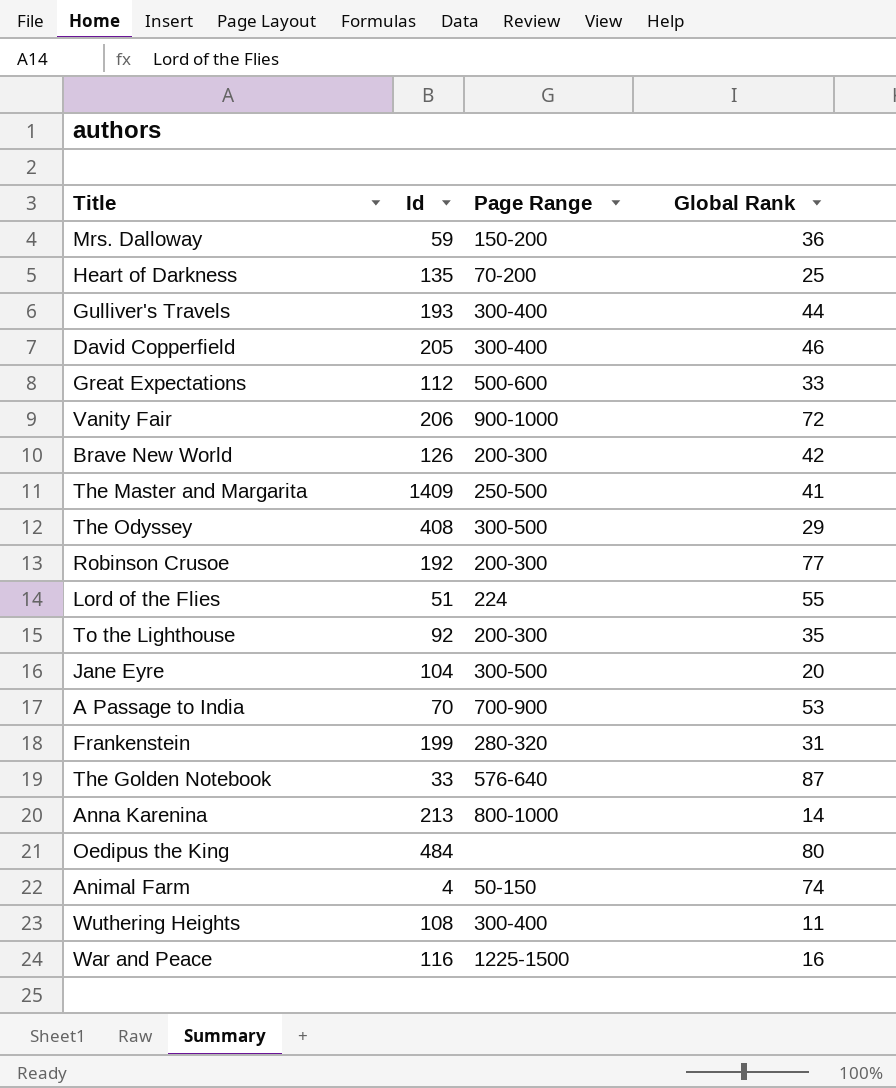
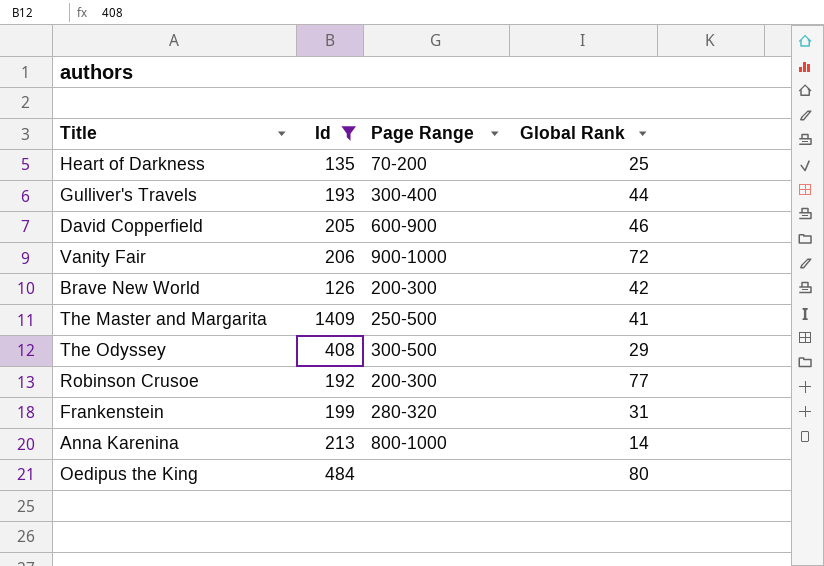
filter: none -> Id >= 126
David Copperfield | Page Range: 300-400 -> 600-900

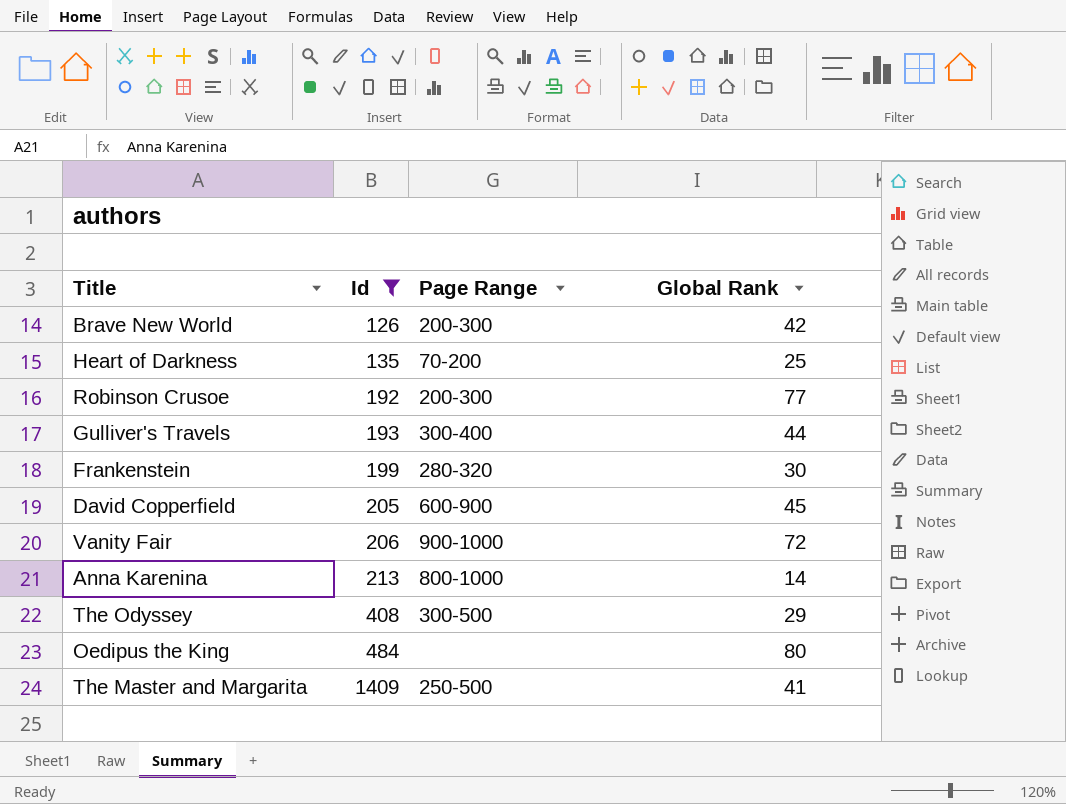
row order: none -> Id ascending
Frankenstein | Global Rank: 31 -> 30
David Copperfield | Global Rank: 46 -> 45

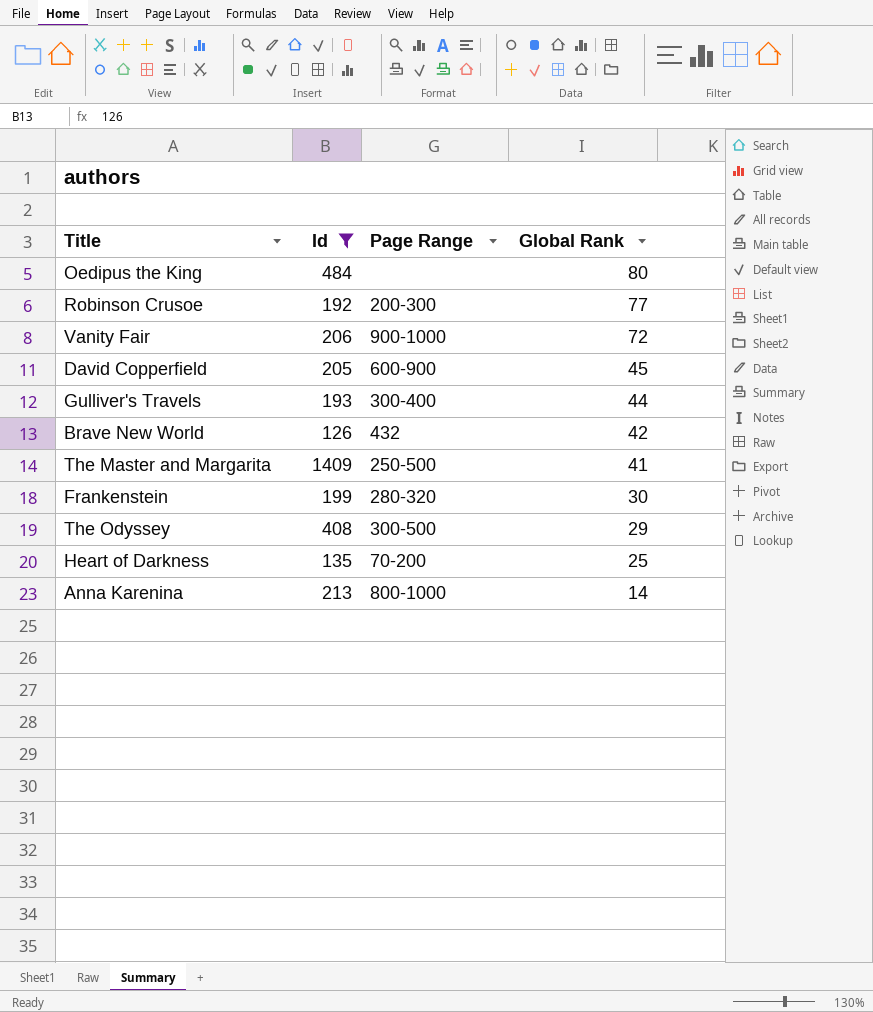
row order: Id ascending -> Global Rank descending
Brave New World | Page Range: 200-300 -> 432

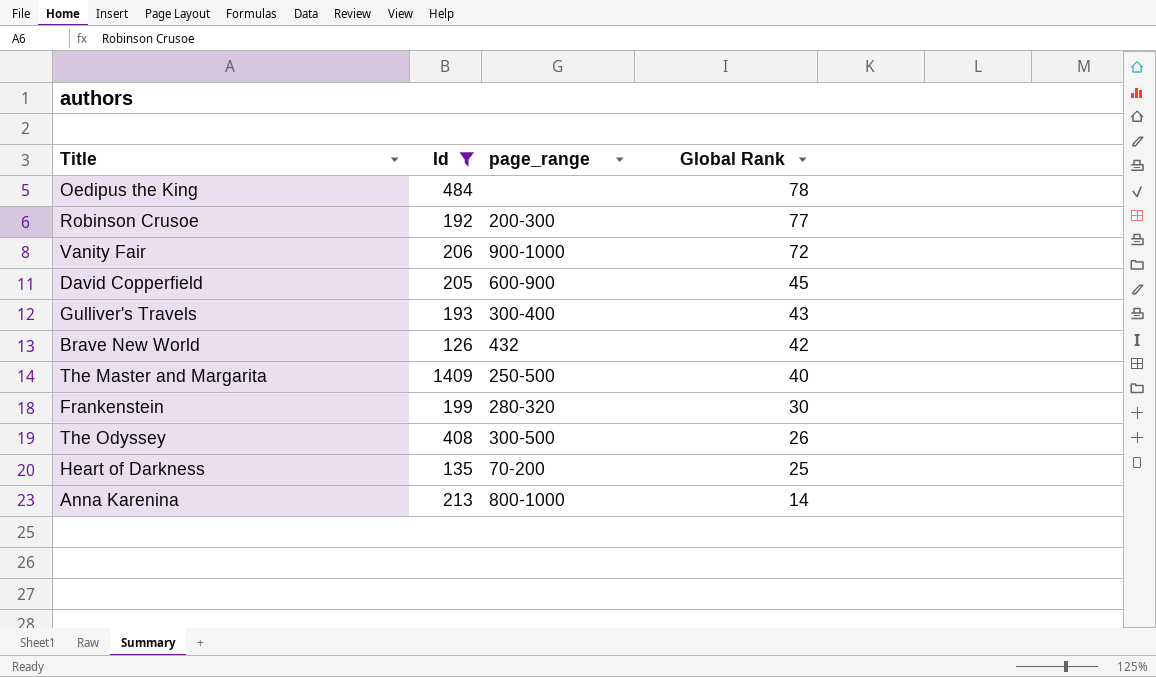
column name: Page Range -> page_range
Oedipus the King | Global Rank: 80 -> 78
Gulliver's Travels | Global Rank: 44 -> 43
The Master and Margarita | Global Rank: 41 -> 40
The Odyssey | Global Rank: 29 -> 26

